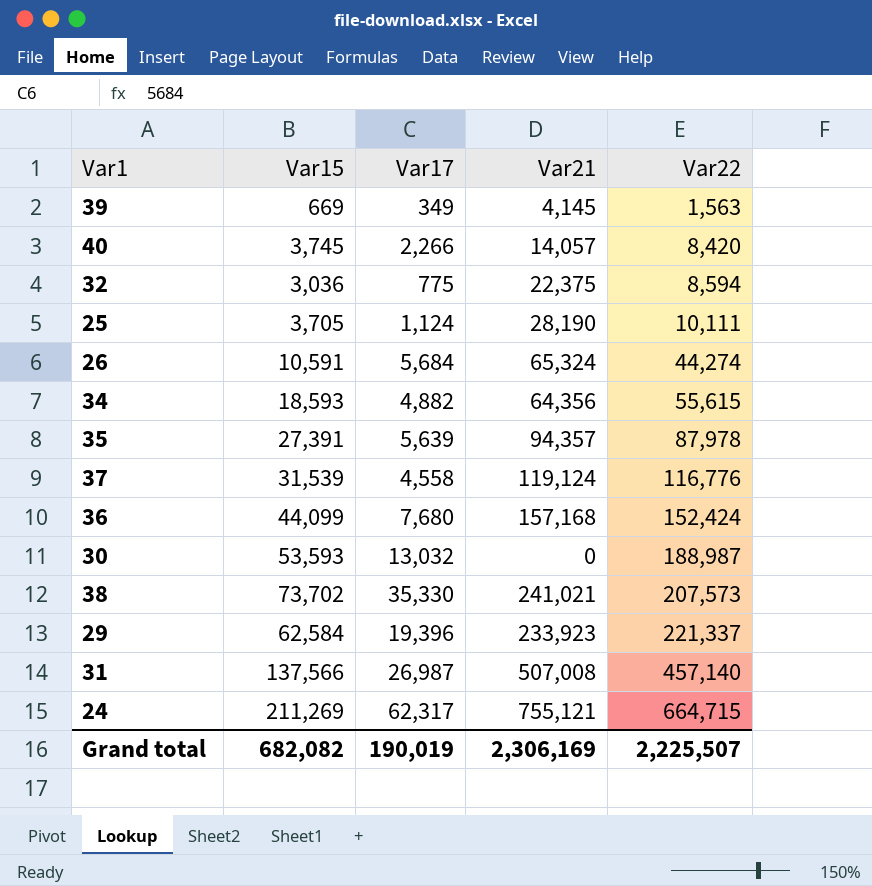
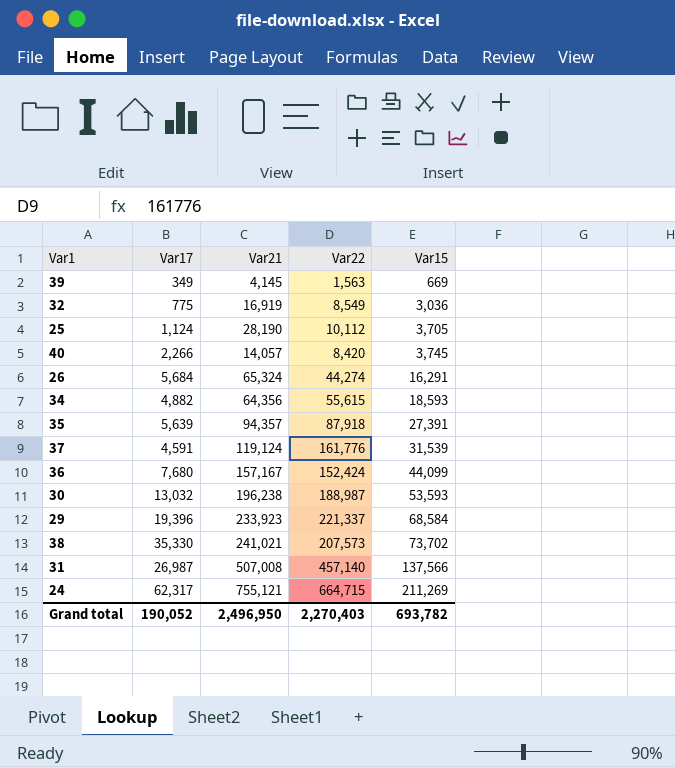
row order: Var22 ascending -> Var15 ascending
column Var15 | position: 2 -> 5
32 | Var21: 22,375 -> 16,919
32 | Var22: 8,594 -> 8,549
25 | Var22: 10,111 -> 10,112
26 | Var15: 10,591 -> 16,291
35 | Var22: 87,978 -> 87,918
37 | Var17: 4,558 -> 4,591
37 | Var22: 116,776 -> 161,776
36 | Var21: 157,168 -> 157,167
30 | Var21: 0 -> 196,238
29 | Var15: 62,584 -> 68,584
Grand total | Var17: 190,019 -> 190,052
Grand total | Var21: 2,306,169 -> 2,496,950
Grand total | Var22: 2,225,507 -> 2,270,403
Grand total | Var15: 682,082 -> 693,782

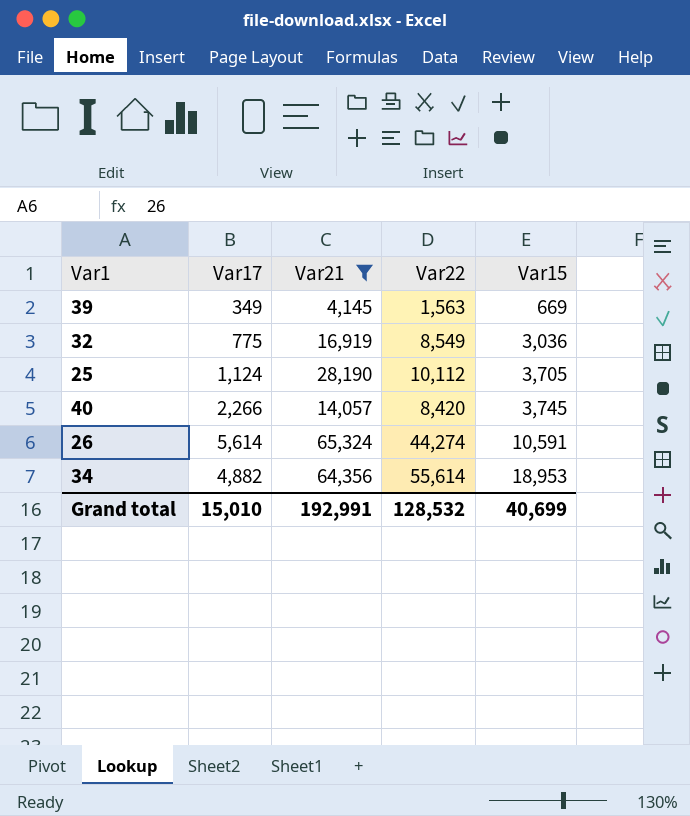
filter: none -> Var21 <= 65,324
26 | Var17: 5,684 -> 5,614
26 | Var15: 16,291 -> 10,591
34 | Var22: 55,615 -> 55,614
34 | Var15: 18,593 -> 18,953
Grand total | Var17: 190,052 -> 15,010
Grand total | Var21: 2,496,950 -> 192,991
Grand total | Var22: 2,270,403 -> 128,532
Grand total | Var15: 693,782 -> 40,699

